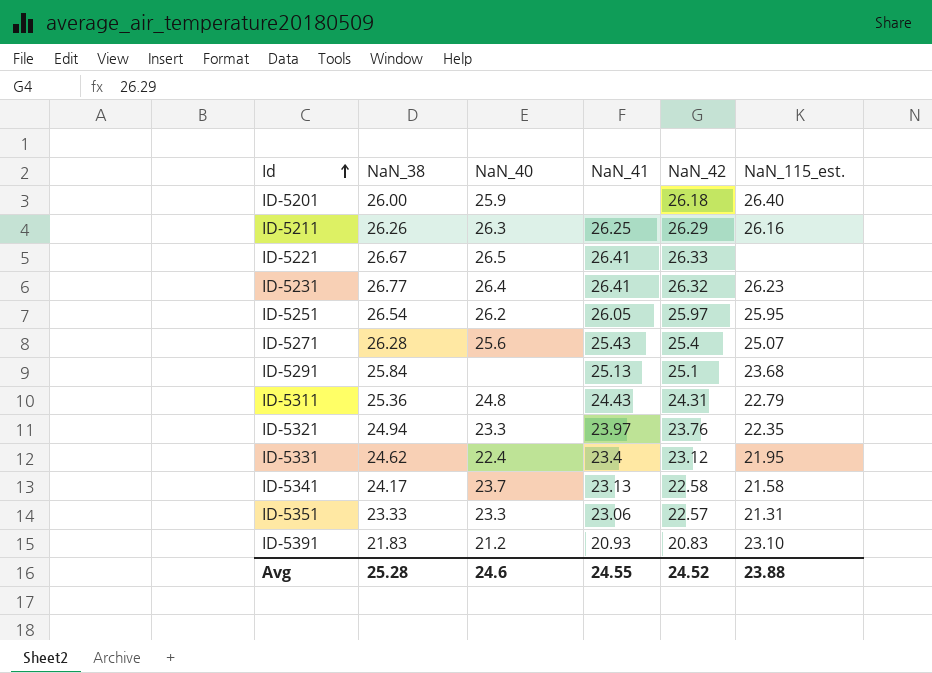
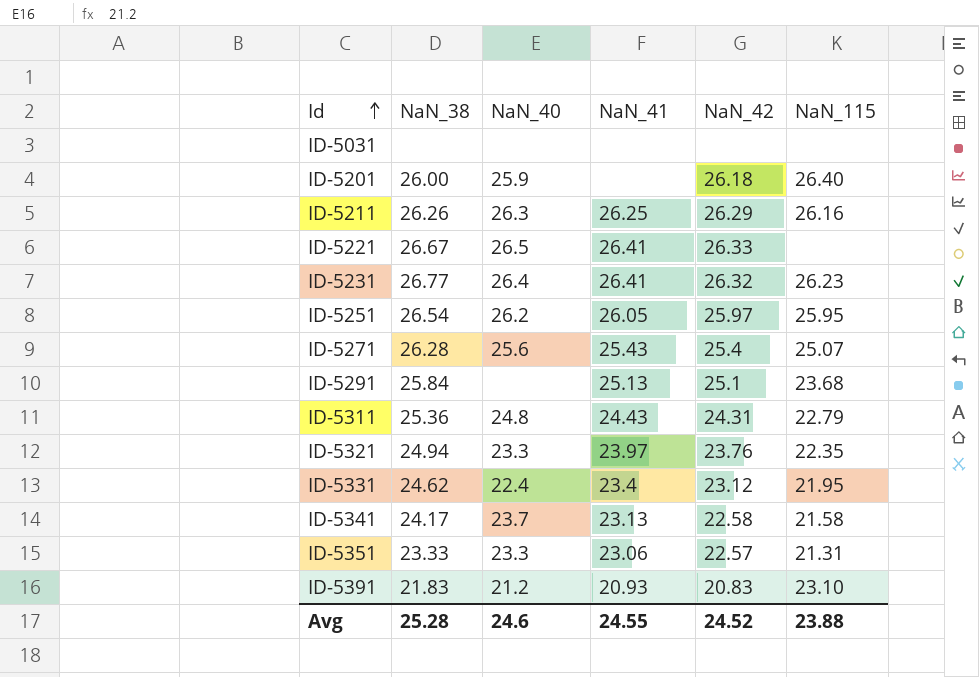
column name: NaN_115_est. -> NaN_115
row ID-5031: none -> none | none | none | none | none

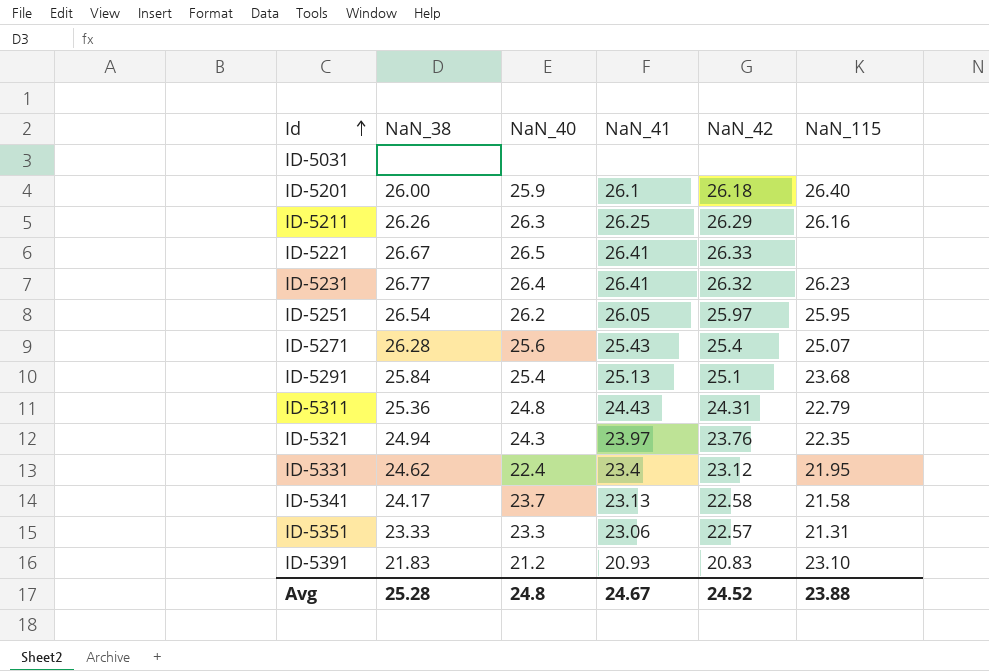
ID-5201 | NaN_41: none -> 26.1
ID-5291 | NaN_40: none -> 25.4
ID-5321 | NaN_40: 23.3 -> 24.3
Avg | NaN_40: 24.6 -> 24.8
Avg | NaN_41: 24.55 -> 24.67

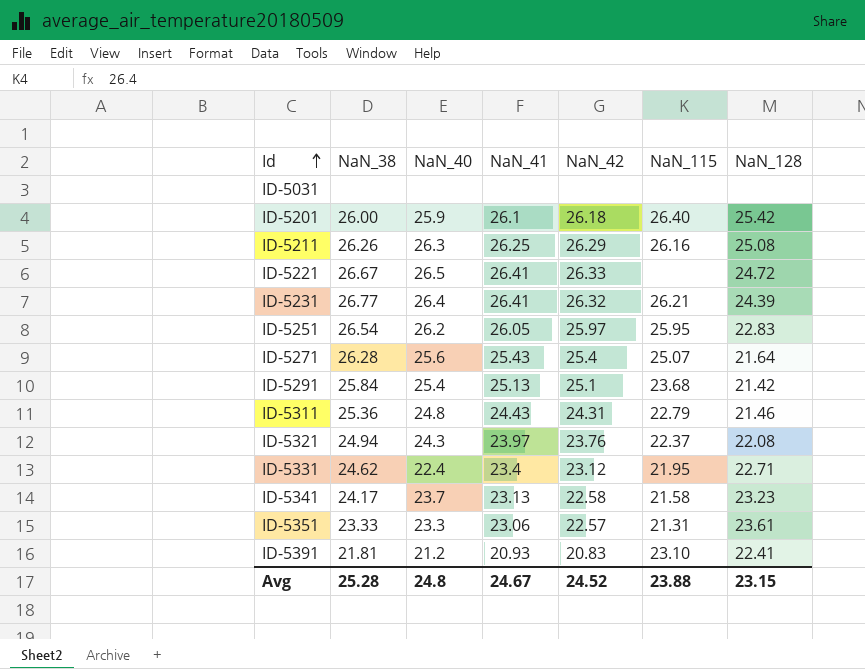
column NaN_128 | position: none -> 7
ID-5231 | NaN_115: 26.23 -> 26.21
ID-5321 | NaN_115: 22.35 -> 22.37
ID-5391 | NaN_38: 21.83 -> 21.81

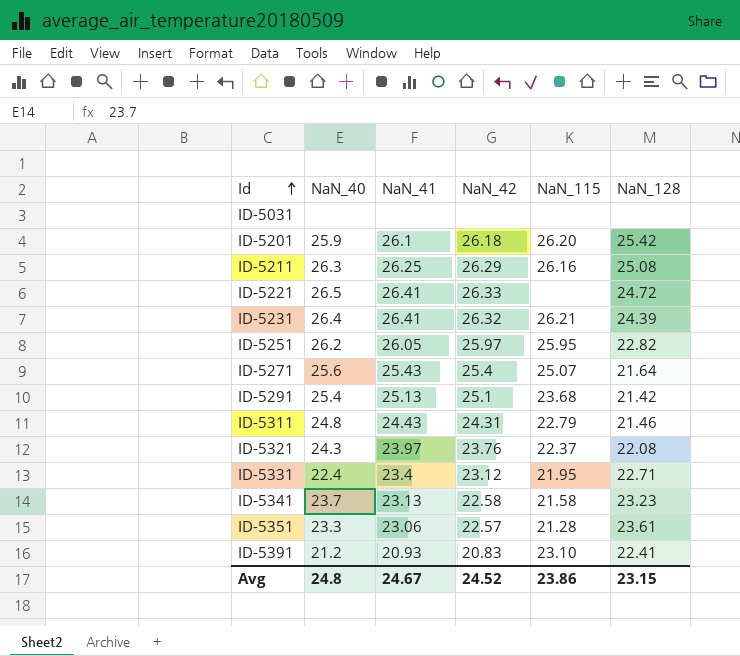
column NaN_38 | position: 2 -> none
ID-5201 | NaN_115: 26.40 -> 26.20
ID-5251 | NaN_128: 22.83 -> 22.82
ID-5351 | NaN_115: 21.31 -> 21.28
Avg | NaN_115: 23.88 -> 23.86

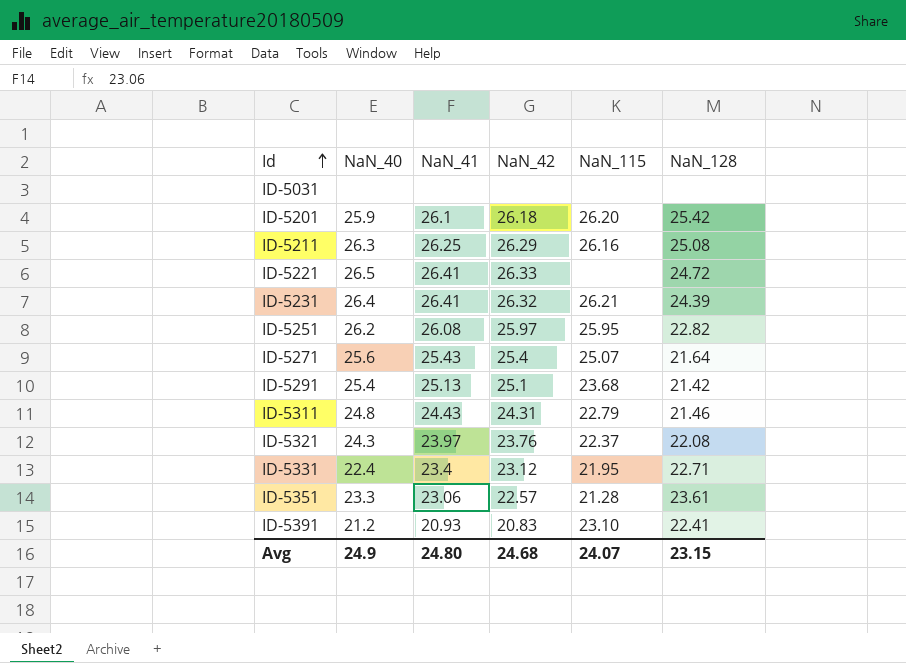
row ID-5341: 23.7 | 23.13 | 22.58 | 21.58 | 23.23 -> none
ID-5251 | NaN_41: 26.05 -> 26.08
Avg | NaN_40: 24.8 -> 24.9
Avg | NaN_41: 24.67 -> 24.80
Avg | NaN_42: 24.52 -> 24.68
Avg | NaN_115: 23.86 -> 24.07

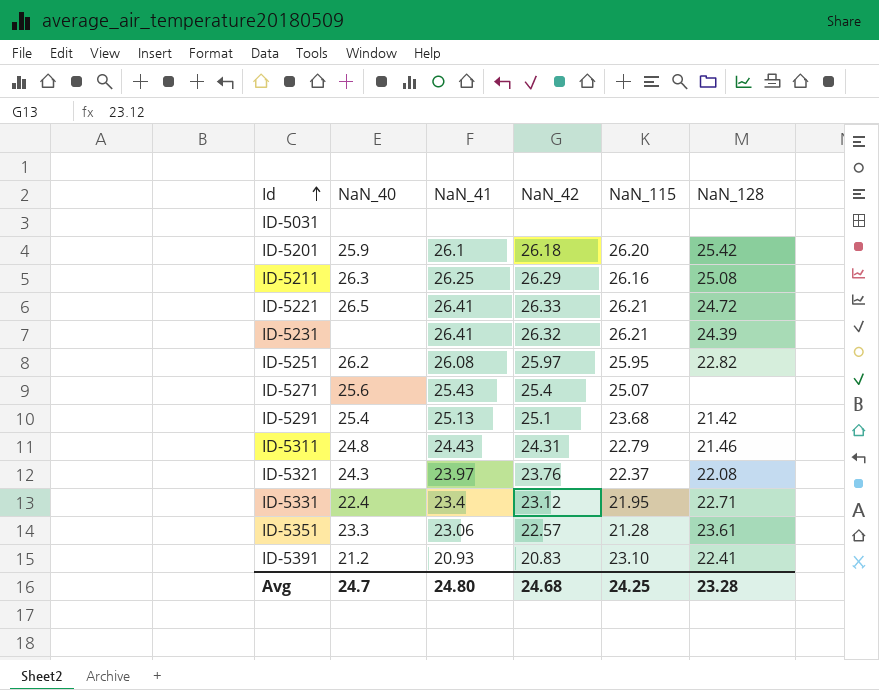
ID-5221 | NaN_115: none -> 26.21
ID-5231 | NaN_40: 26.4 -> none
ID-5271 | NaN_128: 21.64 -> none
Avg | NaN_40: 24.9 -> 24.7
Avg | NaN_115: 24.07 -> 24.25
Avg | NaN_128: 23.15 -> 23.28

